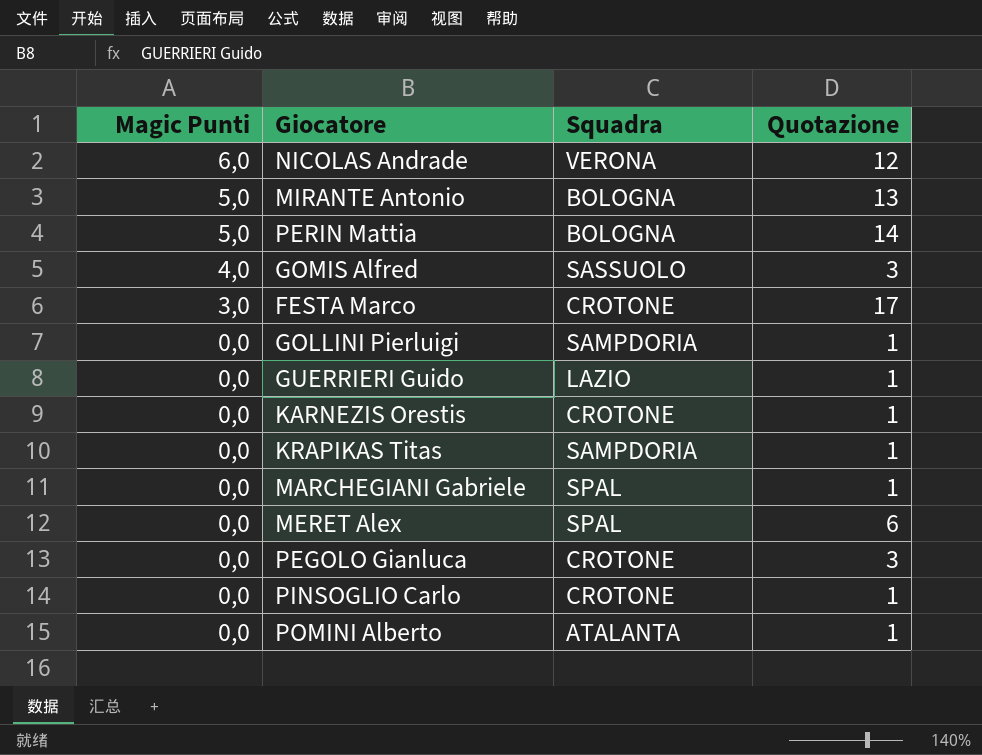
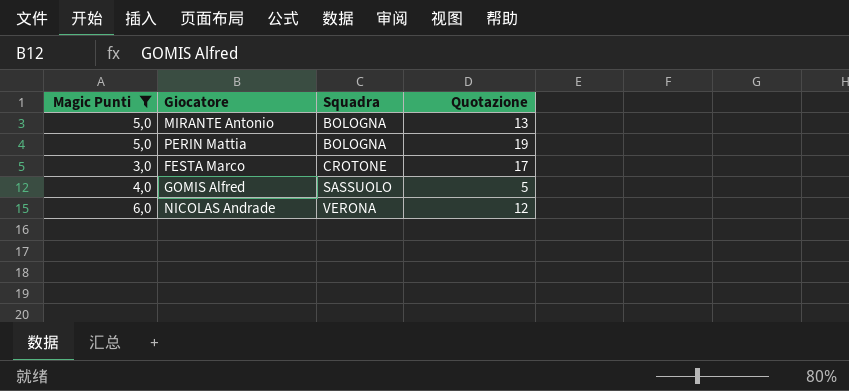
filter: none -> Magic Punti != 0,0
row order: Magic Punti descending -> Squadra ascending
PERIN Mattia | Quotazione: 14 -> 19
GOMIS Alfred | Quotazione: 3 -> 5

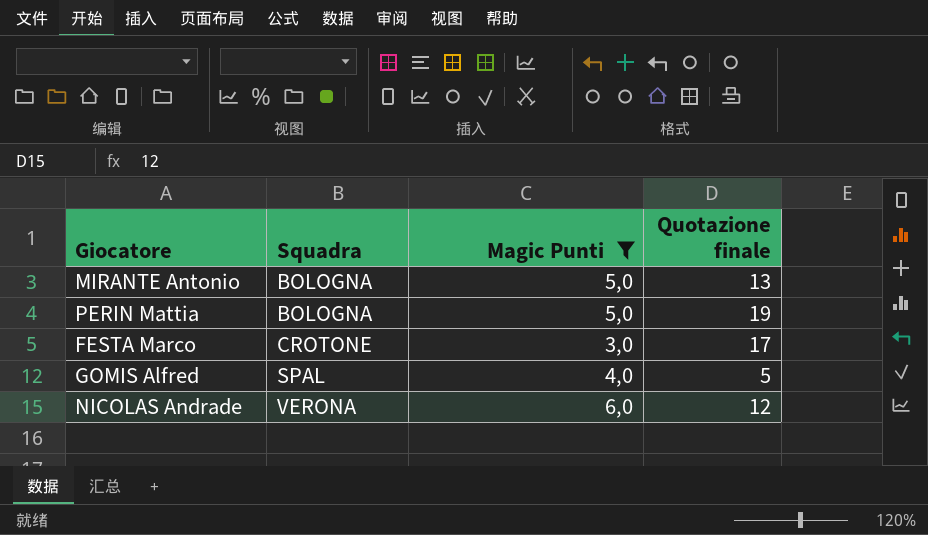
column Magic Punti | position: 1 -> 3
column name: Quotazione -> Quotazione finale
GOMIS Alfred | Squadra: SASSUOLO -> SPAL

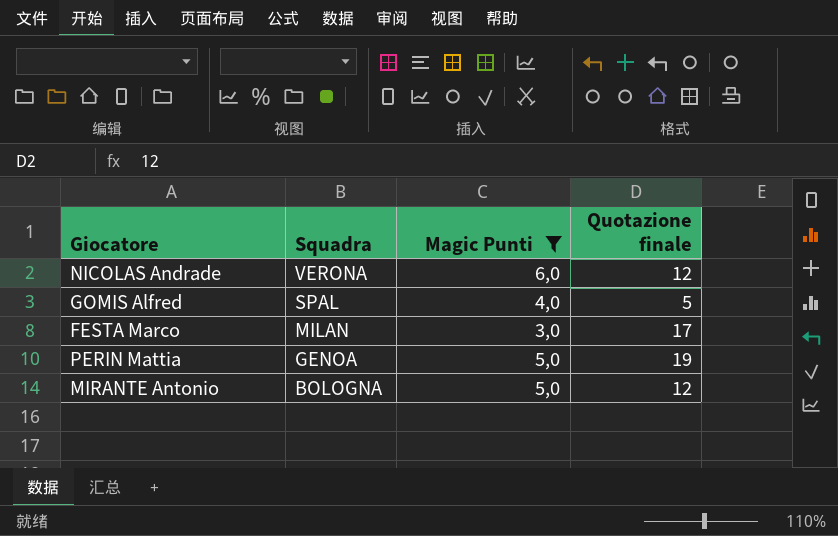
row order: Squadra ascending -> Squadra descending
FESTA Marco | Squadra: CROTONE -> MILAN
PERIN Mattia | Squadra: BOLOGNA -> GENOA
MIRANTE Antonio | Quotazione finale: 13 -> 12

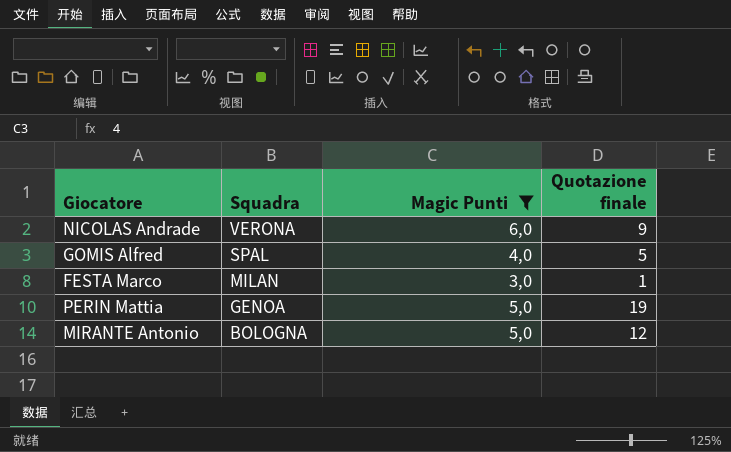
NICOLAS Andrade | Quotazione finale: 12 -> 9
FESTA Marco | Quotazione finale: 17 -> 1

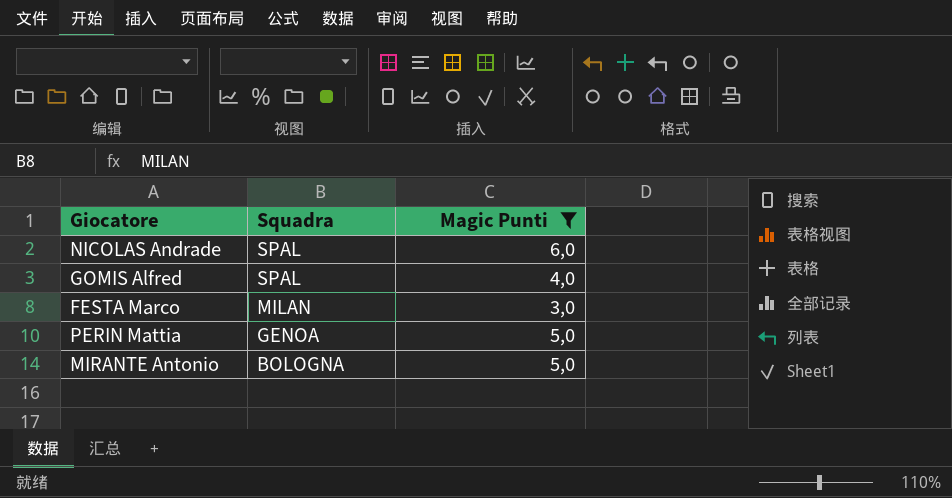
column Quotazione finale | position: 4 -> none
NICOLAS Andrade | Squadra: VERONA -> SPAL

